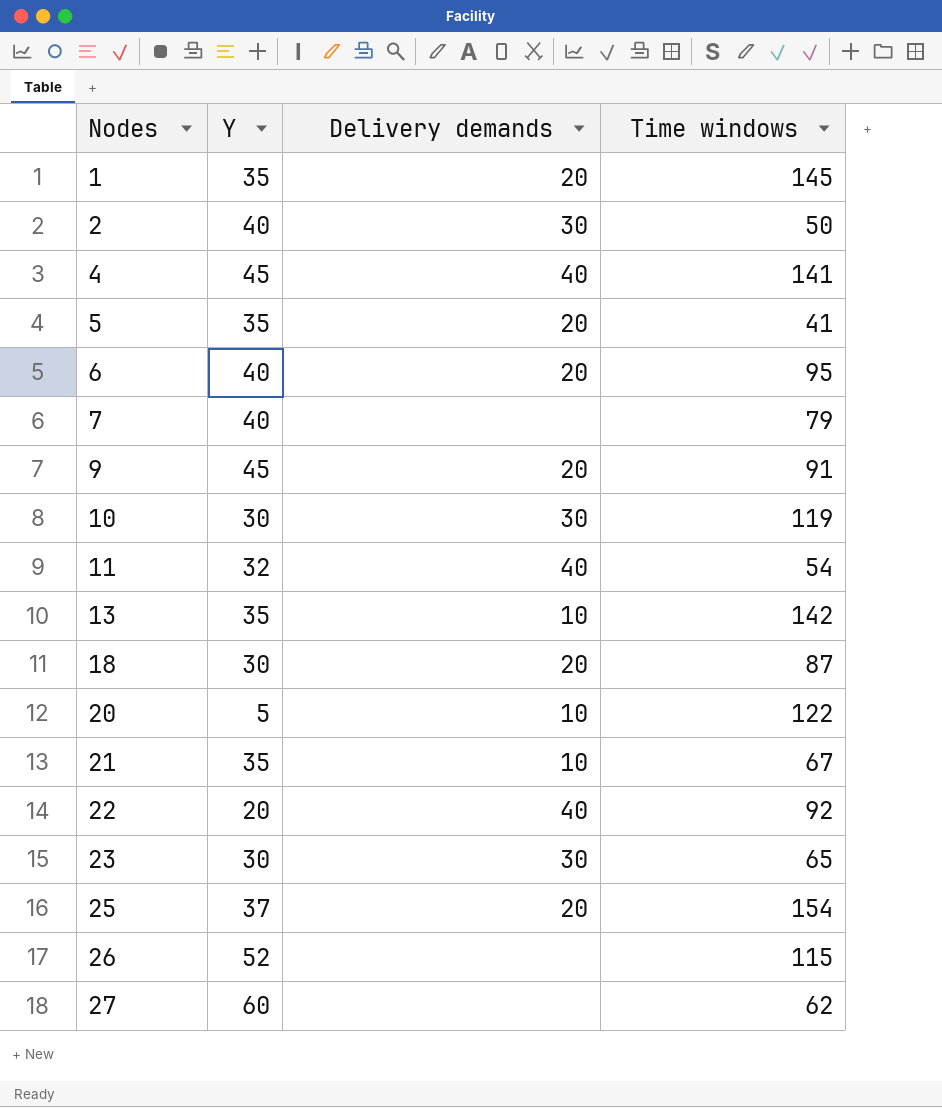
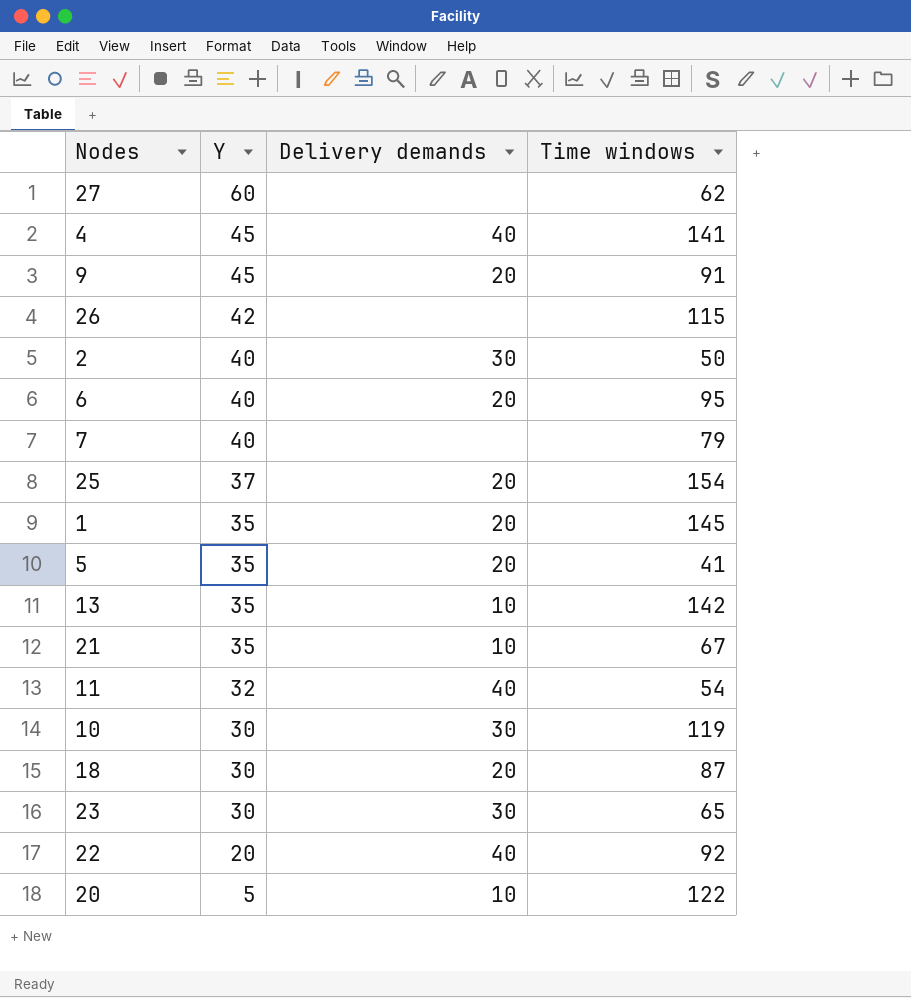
row order: Nodes ascending -> Y descending
26 | Y: 52 -> 42

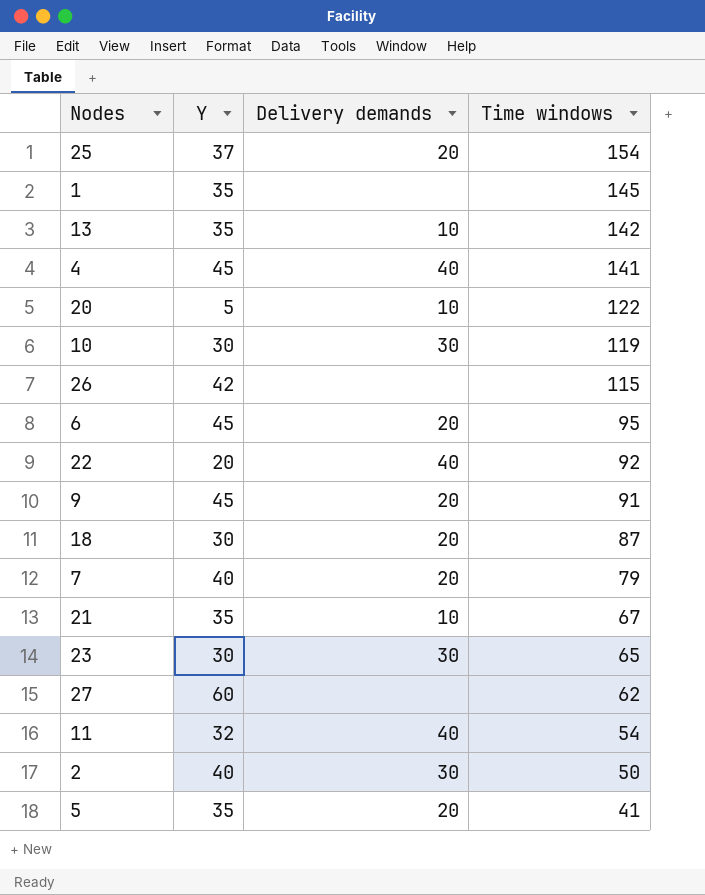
row order: Y descending -> Time windows descending
1 | Delivery demands: 20 -> none
6 | Y: 40 -> 45
7 | Delivery demands: none -> 20

